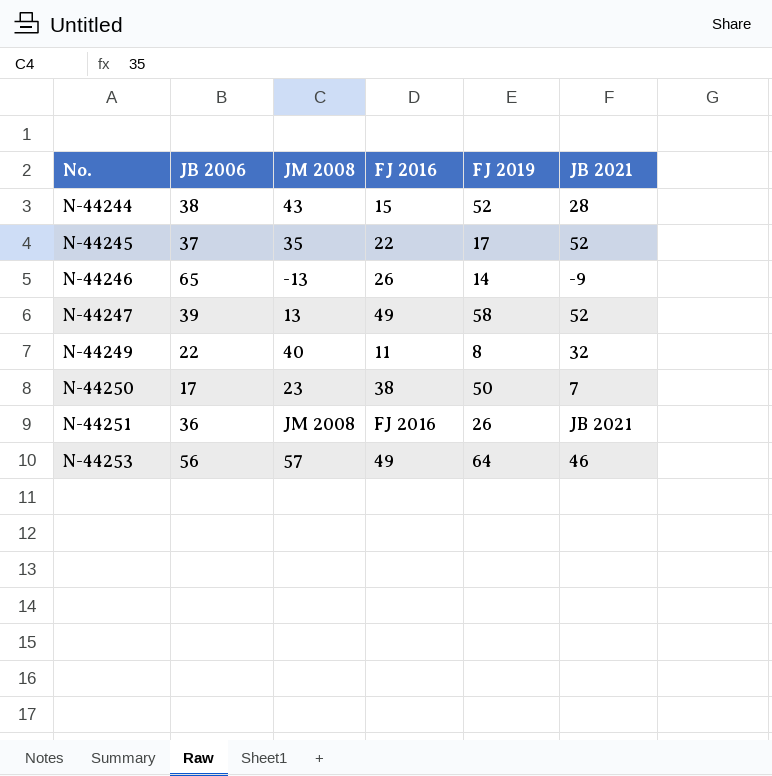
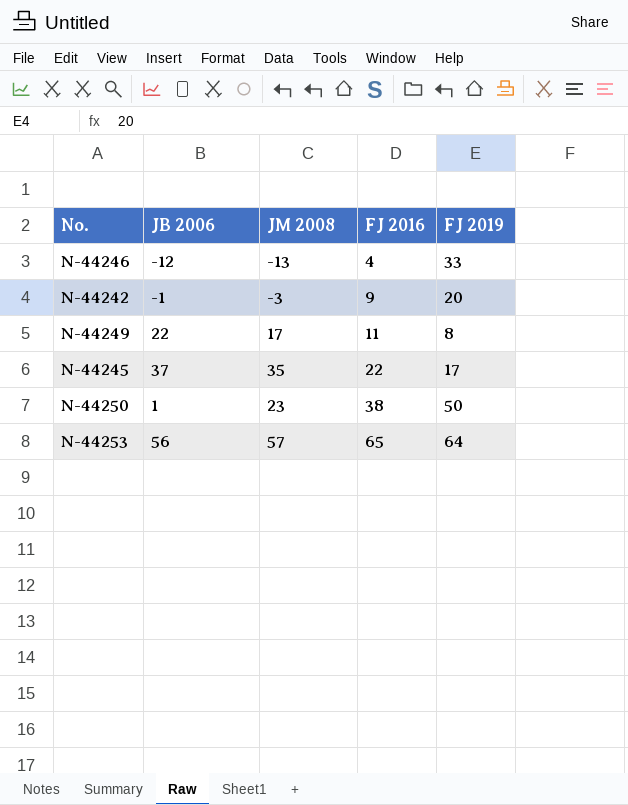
row order: No. ascending -> FJ 2016 ascending
column JB 2021 | position: 6 -> none
row N-44244: 38 | 43 | 15 | 52 | 28 -> none
row N-44247: 39 | 13 | 49 | 58 | 52 -> none
row N-44251: 36 | JM 2008 | FJ 2016 | 26 | JB 2021 -> none
N-44246 | JB 2006: 65 -> -12
N-44246 | FJ 2016: 26 -> 4
N-44246 | FJ 2019: 14 -> 33
row N-44242: none -> -1 | -3 | 9 | 20
N-44249 | JM 2008: 40 -> 17
N-44250 | JB 2006: 17 -> 1
N-44253 | FJ 2016: 49 -> 65

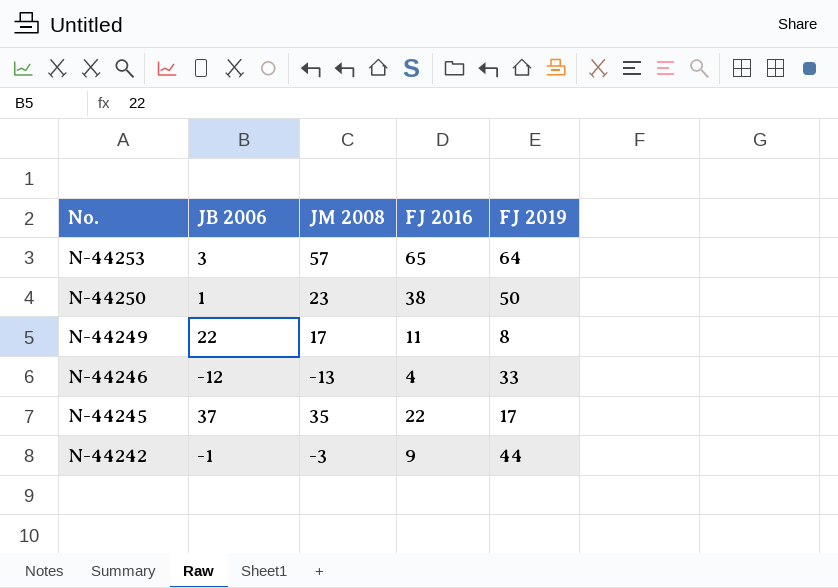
row order: FJ 2016 ascending -> No. descending
N-44253 | JB 2006: 56 -> 3
N-44242 | FJ 2019: 20 -> 44

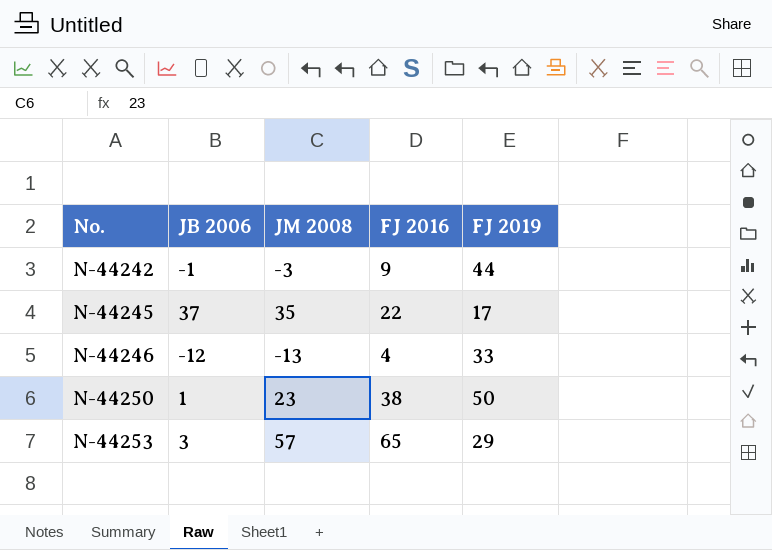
row order: No. descending -> No. ascending
row N-44249: 22 | 17 | 11 | 8 -> none
N-44253 | FJ 2019: 64 -> 29

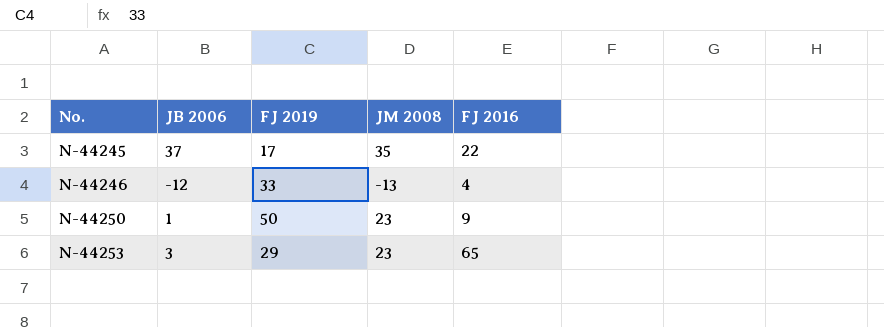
column FJ 2019 | position: 5 -> 3
row N-44242: -1 | -3 | 9 | 44 -> none
N-44250 | FJ 2016: 38 -> 9
N-44253 | JM 2008: 57 -> 23

